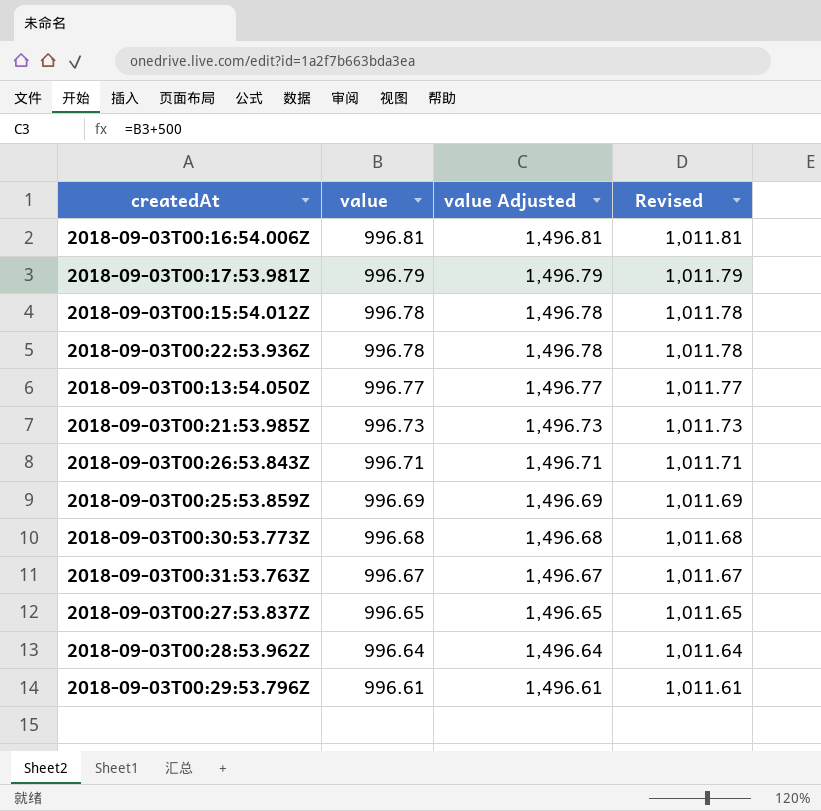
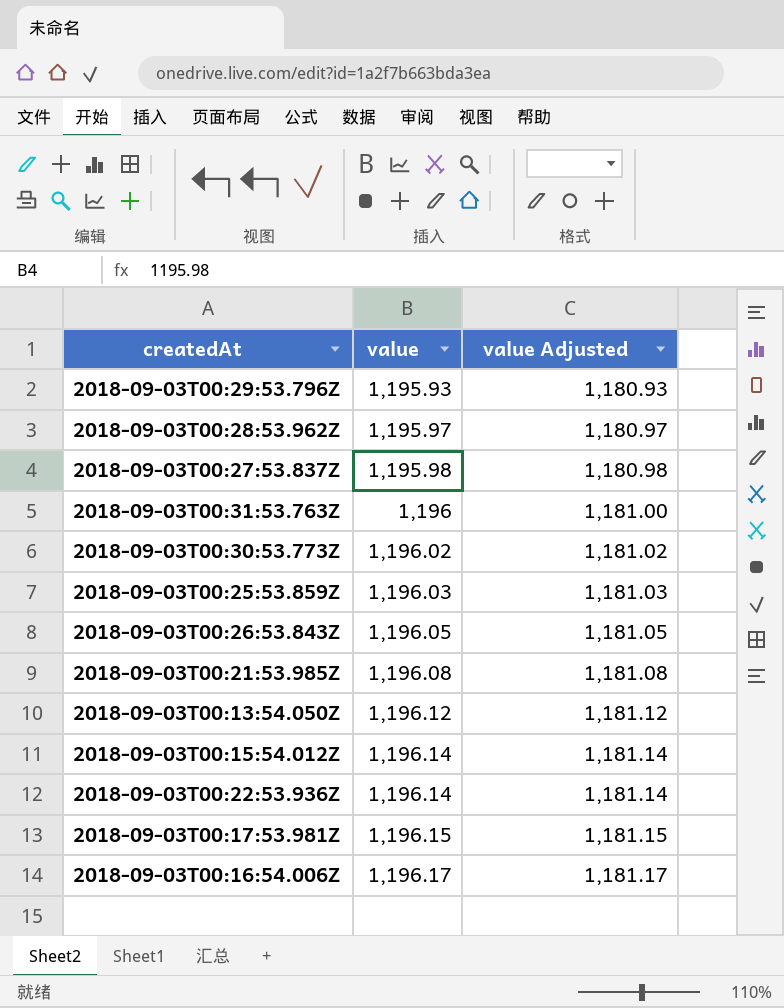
row order: value descending -> value ascending
column Revised | formula: [value] + 15 -> none
column value Adjusted | formula: [value] + 500 -> [value] - 15
2018-09-03T00:29:53.796Z | value: 996.61 -> 1,195.93
2018-09-03T00:28:53.962Z | value: 996.64 -> 1,195.97
2018-09-03T00:27:53.837Z | value: 996.65 -> 1,195.98
2018-09-03T00:31:53.763Z | value: 996.67 -> 1,196
2018-09-03T00:30:53.773Z | value: 996.68 -> 1,196.02
2018-09-03T00:25:53.859Z | value: 996.69 -> 1,196.03
2018-09-03T00:26:53.843Z | value: 996.71 -> 1,196.05
2018-09-03T00:21:53.985Z | value: 996.73 -> 1,196.08
2018-09-03T00:13:54.050Z | value: 996.77 -> 1,196.12
2018-09-03T00:15:54.012Z | value: 996.78 -> 1,196.14
2018-09-03T00:22:53.936Z | value: 996.78 -> 1,196.14
2018-09-03T00:17:53.981Z | value: 996.79 -> 1,196.15
2018-09-03T00:16:54.006Z | value: 996.81 -> 1,196.17

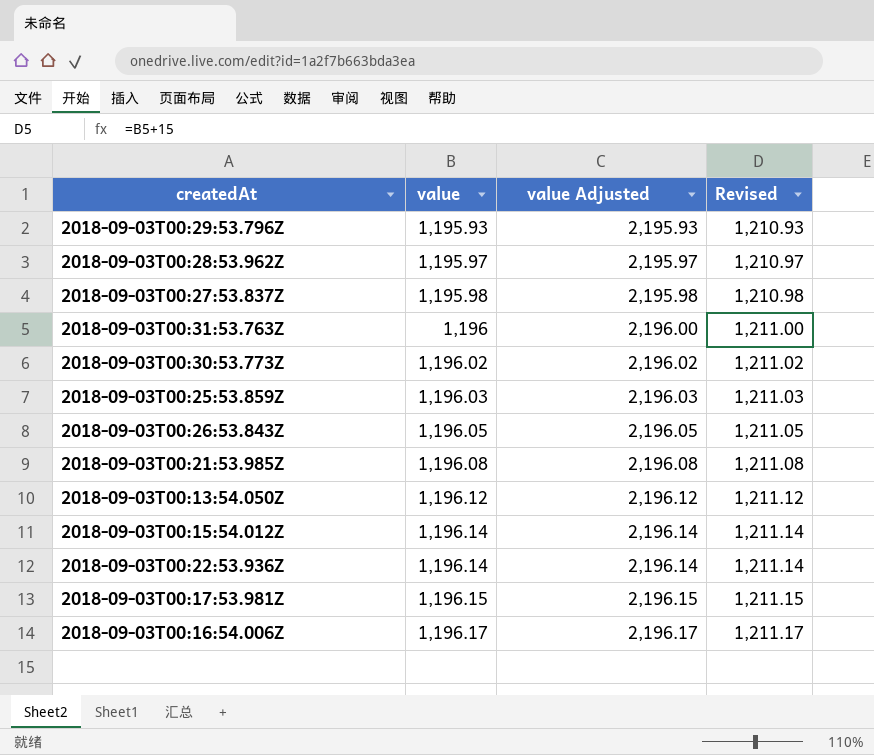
column value Adjusted | formula: [value] - 15 -> [value] + 1000
column Revised | formula: none -> [value] + 15

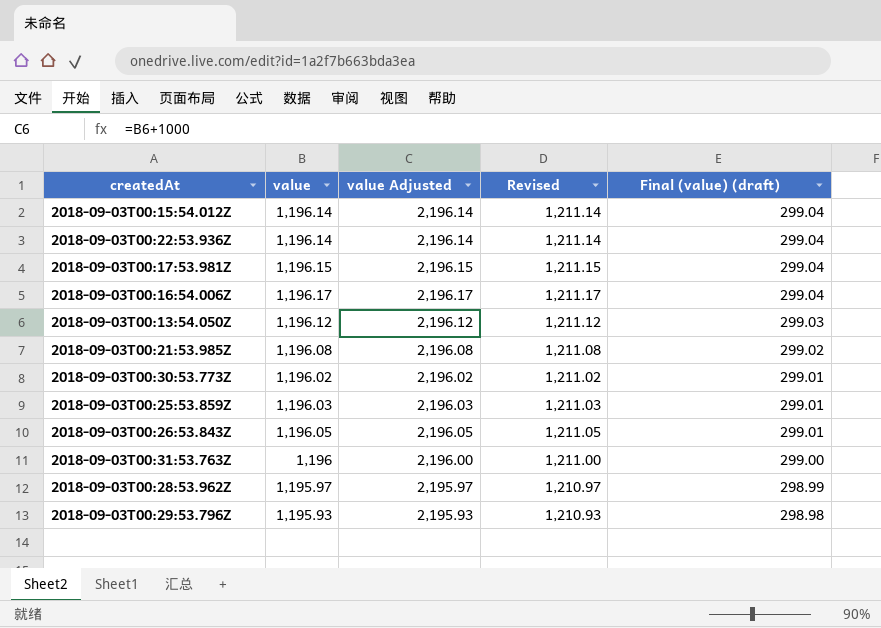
row order: value ascending -> Final (value) (draft) descending
column Final (value) (draft) | formula: none -> [value] * 0.25
row 2018-09-03T00:27:53.837Z: 1,195.98 | 2,195.98 | 1,210.98 -> none

